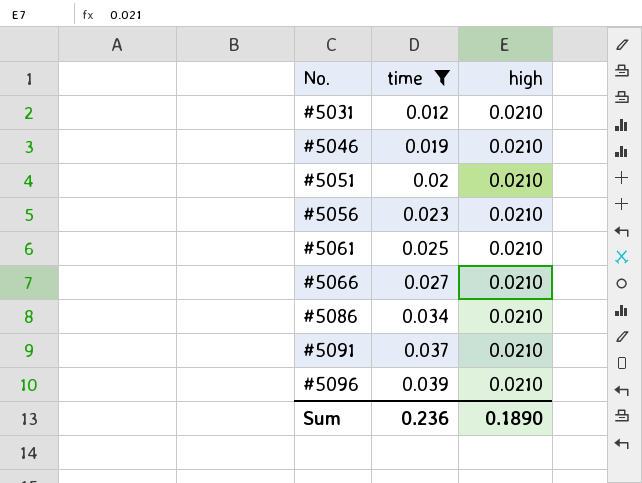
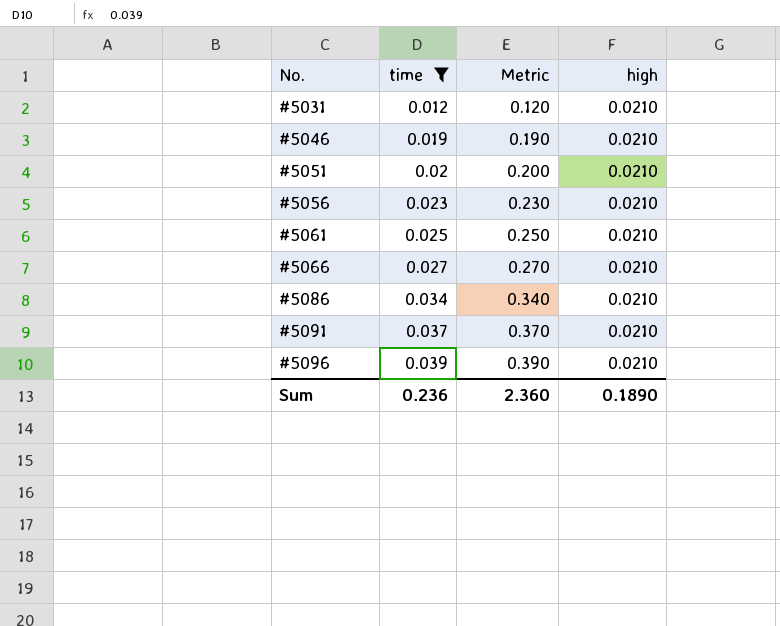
column Metric | formula: none -> [time] * 10

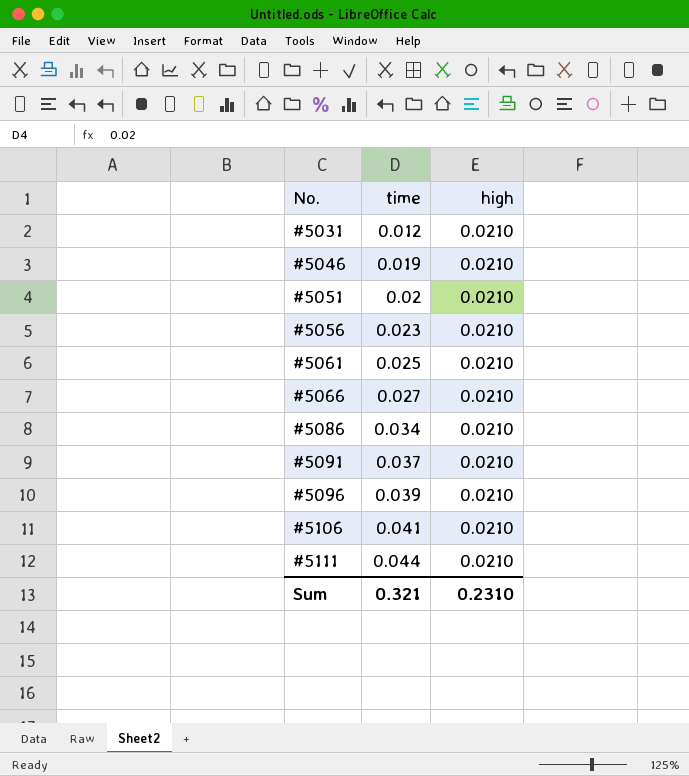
filter: time <= 0.039 -> none
column Metric | formula: [time] * 10 -> none
Sum | time: 0.236 -> 0.321
Sum | high: 0.1890 -> 0.2310

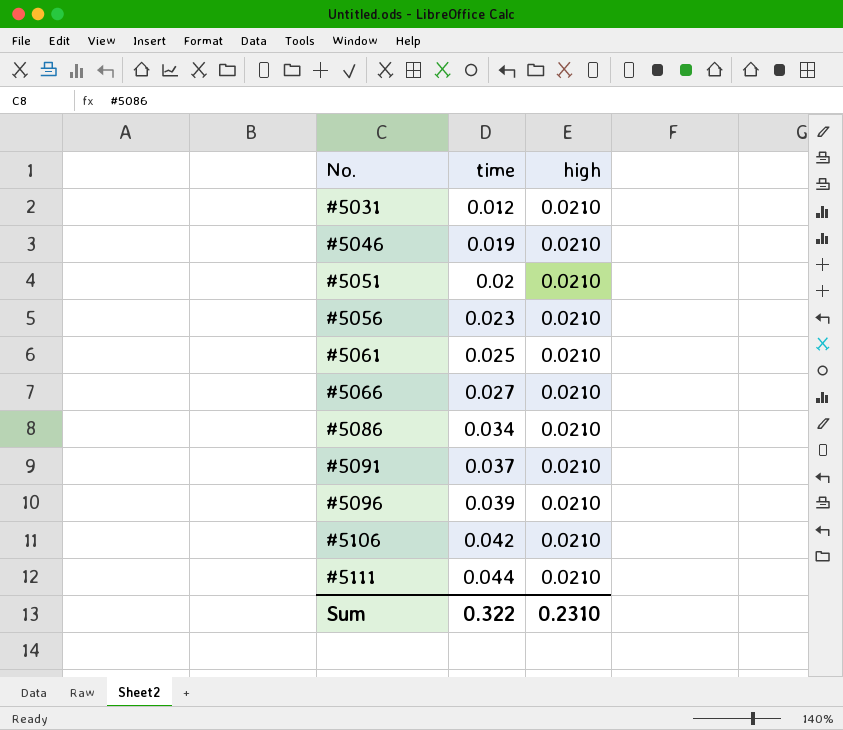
#5106 | time: 0.041 -> 0.042
Sum | time: 0.321 -> 0.322

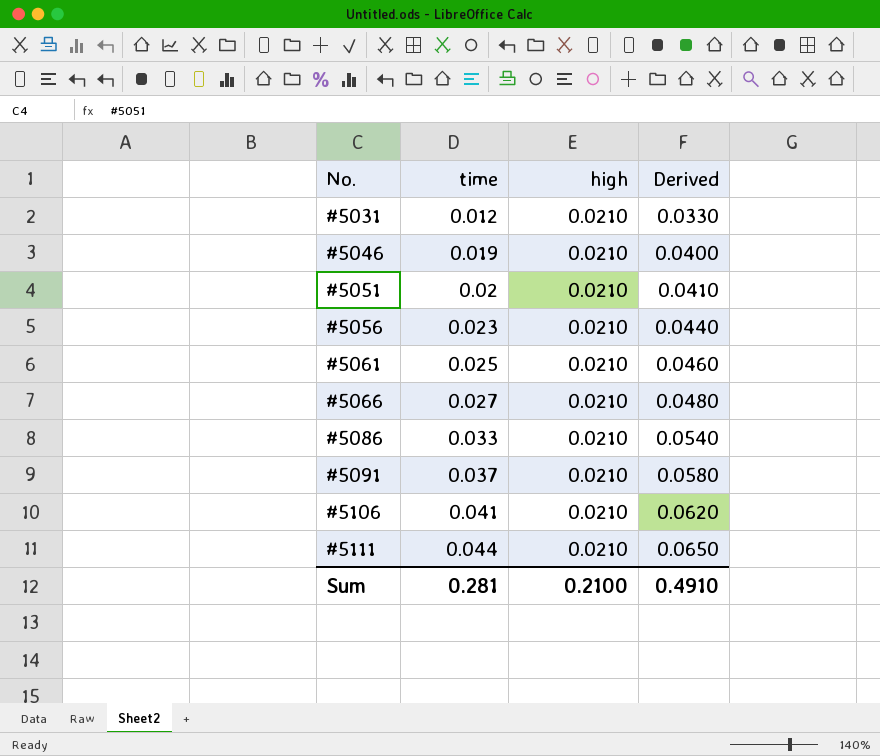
column Derived | formula: none -> [time] + [high]
row #5096: 0.039 | 0.0210 -> none
#5086 | time: 0.034 -> 0.033
#5106 | time: 0.042 -> 0.041
Sum | time: 0.322 -> 0.281
Sum | high: 0.2310 -> 0.2100

